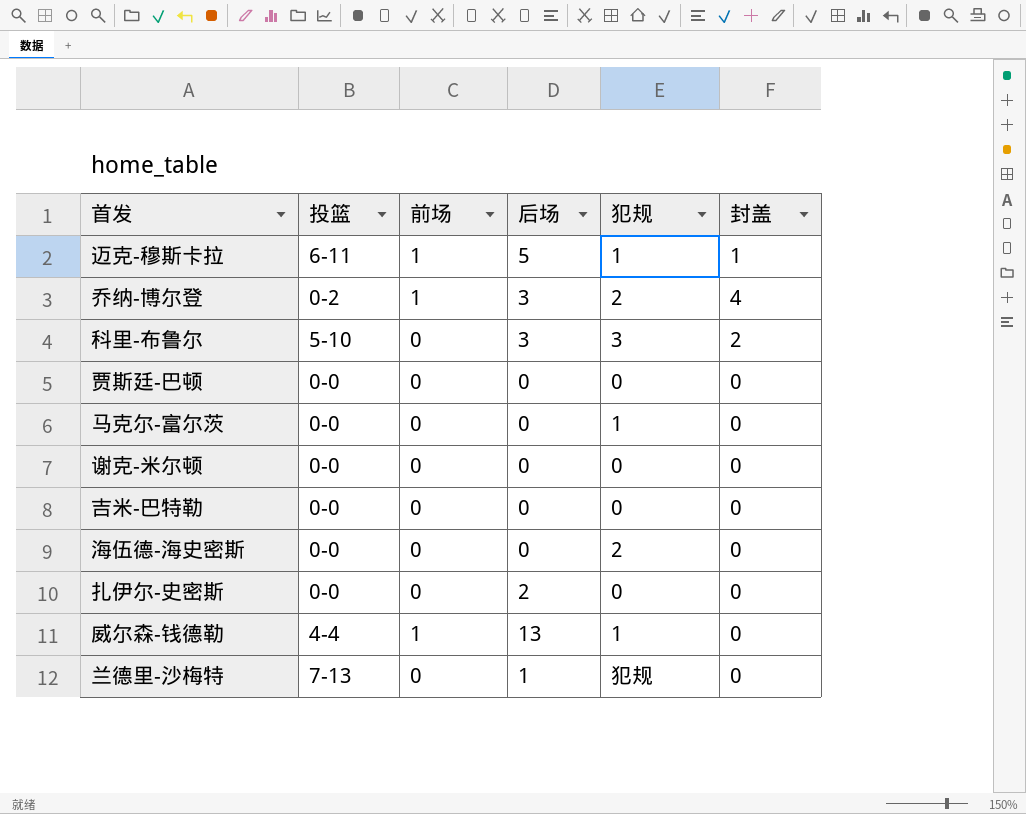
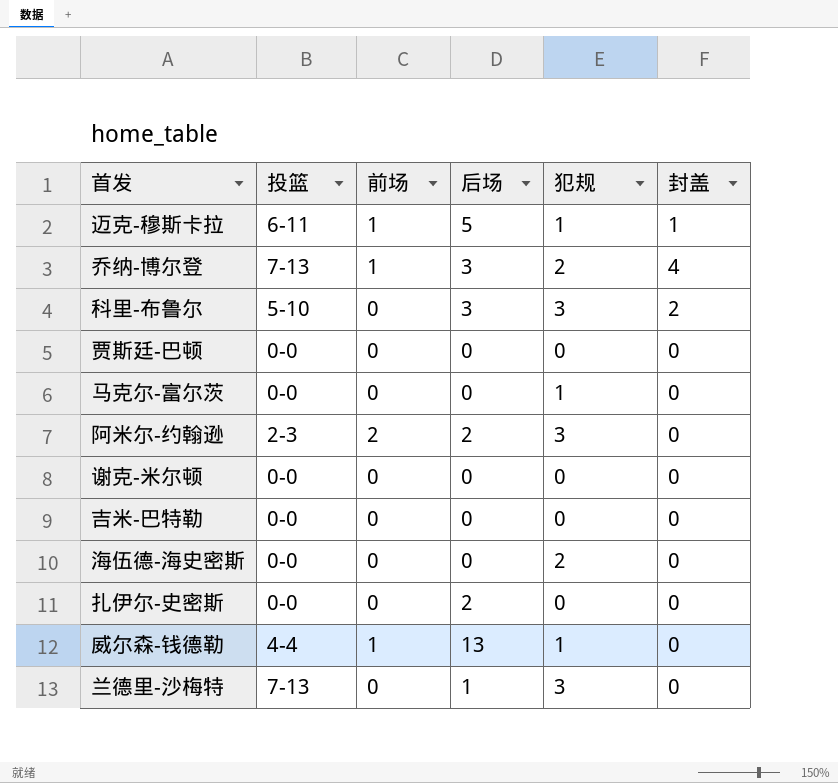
乔纳-博尔登 | 投篮: 0-2 -> 7-13
row 阿米尔-约翰逊: none -> 2-3 | 2 | 2 | 3 | 0
兰德里-沙梅特 | 犯规: 犯规 -> 3

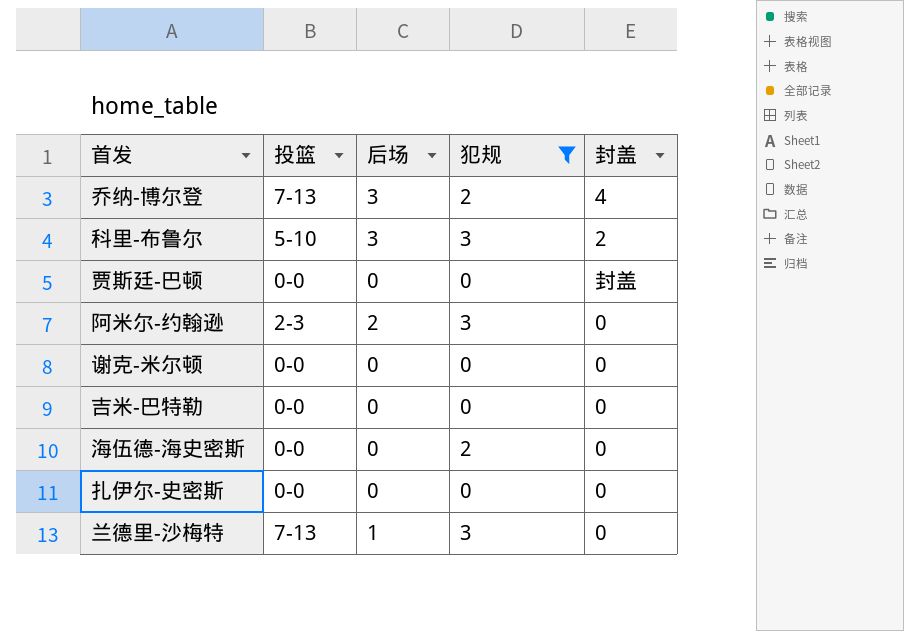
filter: none -> 犯规 != 1
column 前场 | position: 3 -> none
贾斯廷-巴顿 | 封盖: 0 -> 封盖
扎伊尔-史密斯 | 后场: 2 -> 0

